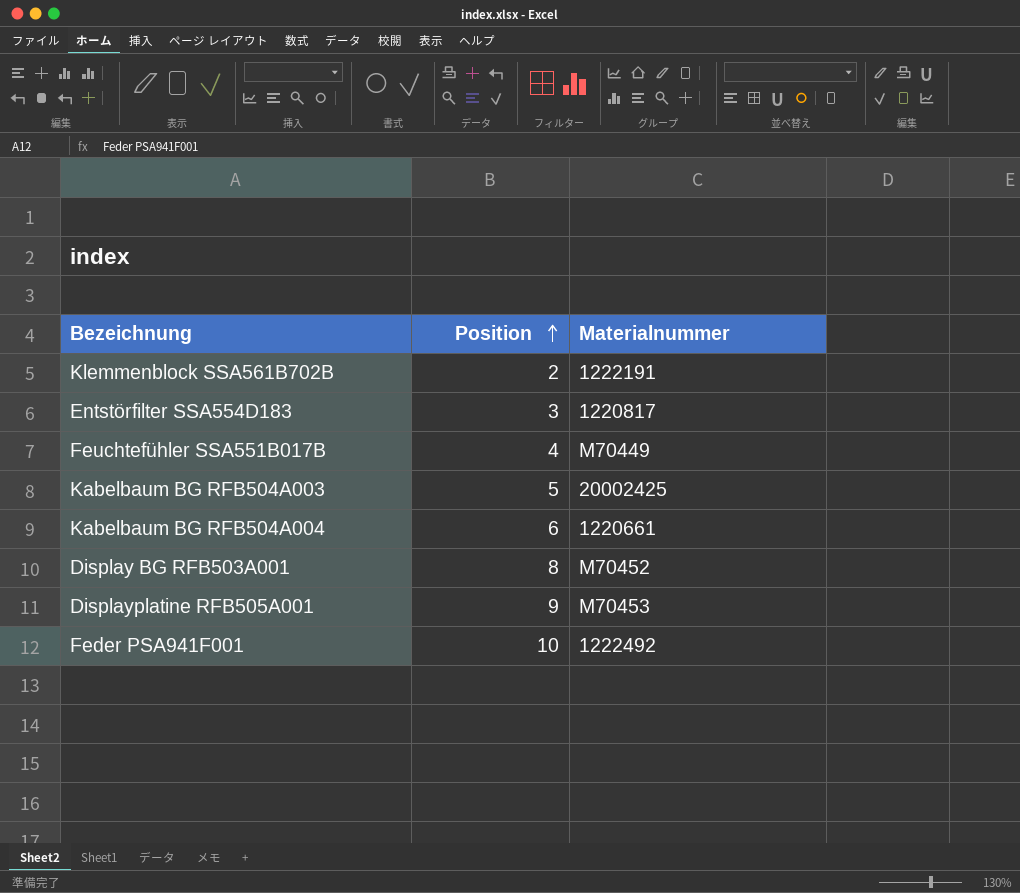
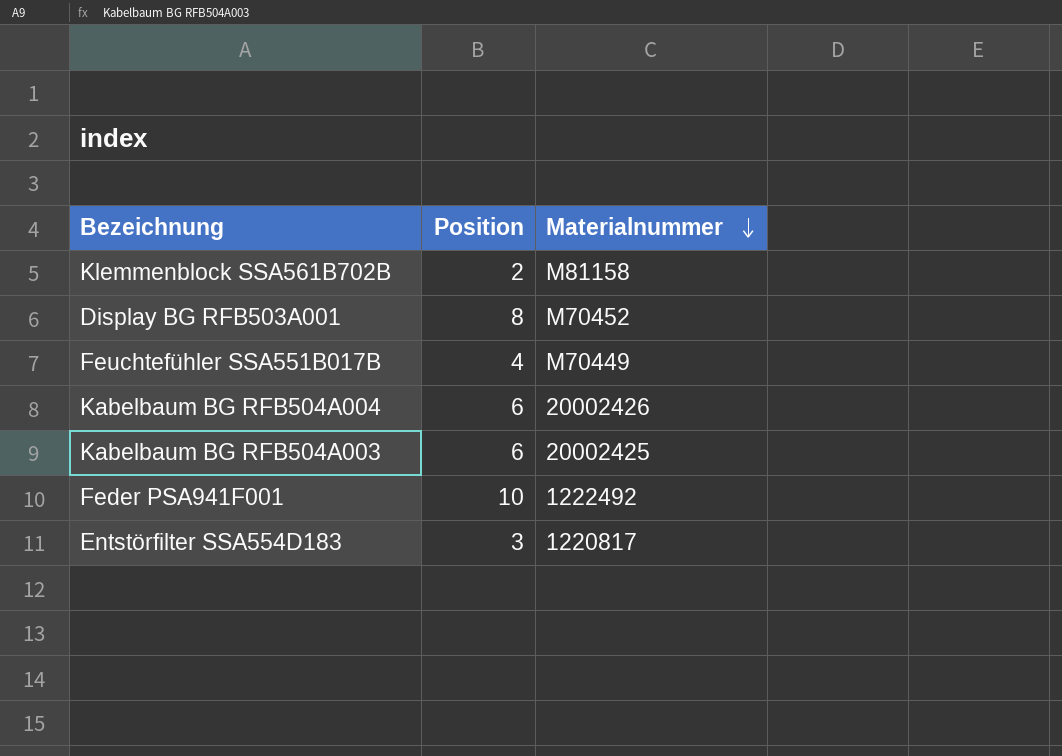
row order: Position ascending -> Materialnummer descending
row Displayplatine RFB505A001: 9 | M70453 -> none
Klemmenblock SSA561B702B | Materialnummer: 1222191 -> M81158
Kabelbaum BG RFB504A004 | Materialnummer: 1220661 -> 20002426
Kabelbaum BG RFB504A003 | Position: 5 -> 6

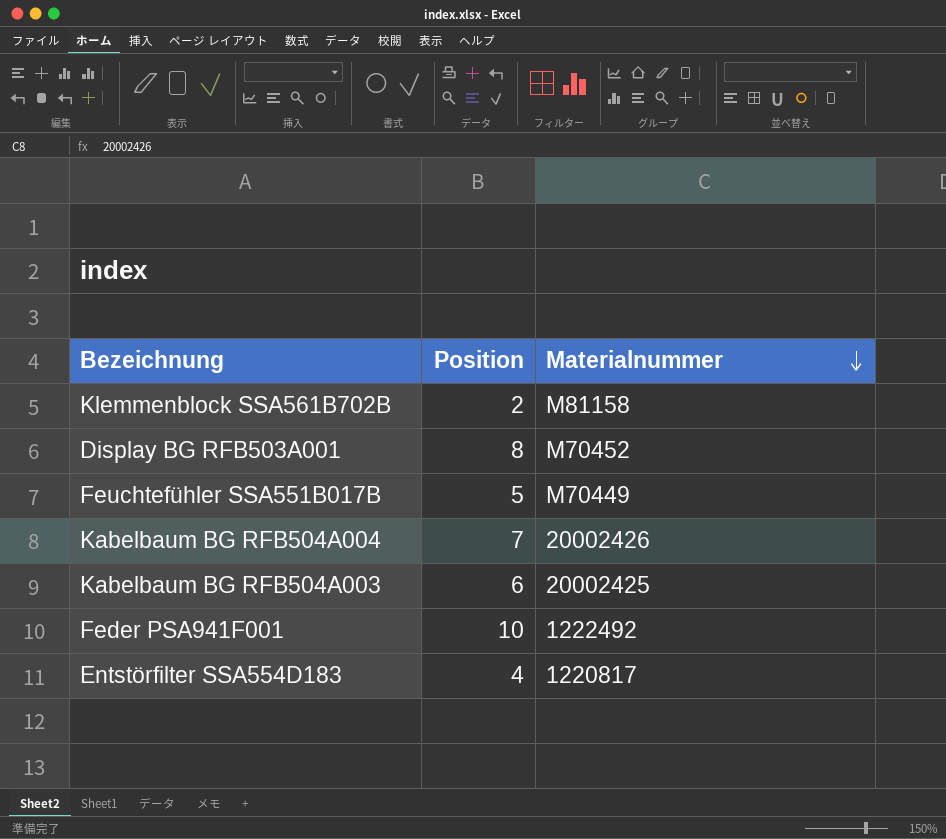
Feuchtefühler SSA551B017B | Position: 4 -> 5
Kabelbaum BG RFB504A004 | Position: 6 -> 7
Entstörfilter SSA554D183 | Position: 3 -> 4

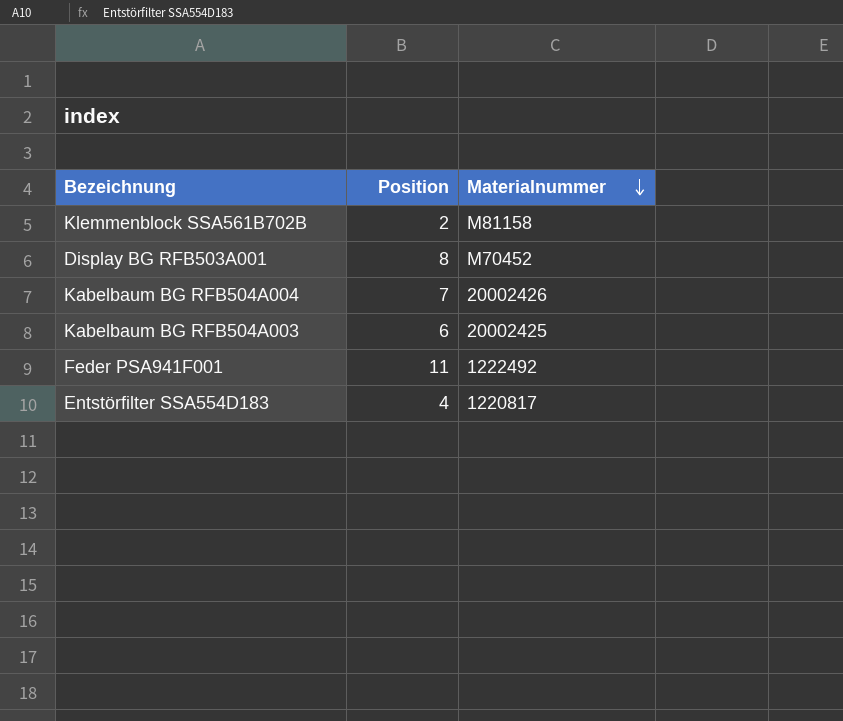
row Feuchtefühler SSA551B017B: 5 | M70449 -> none
Feder PSA941F001 | Position: 10 -> 11

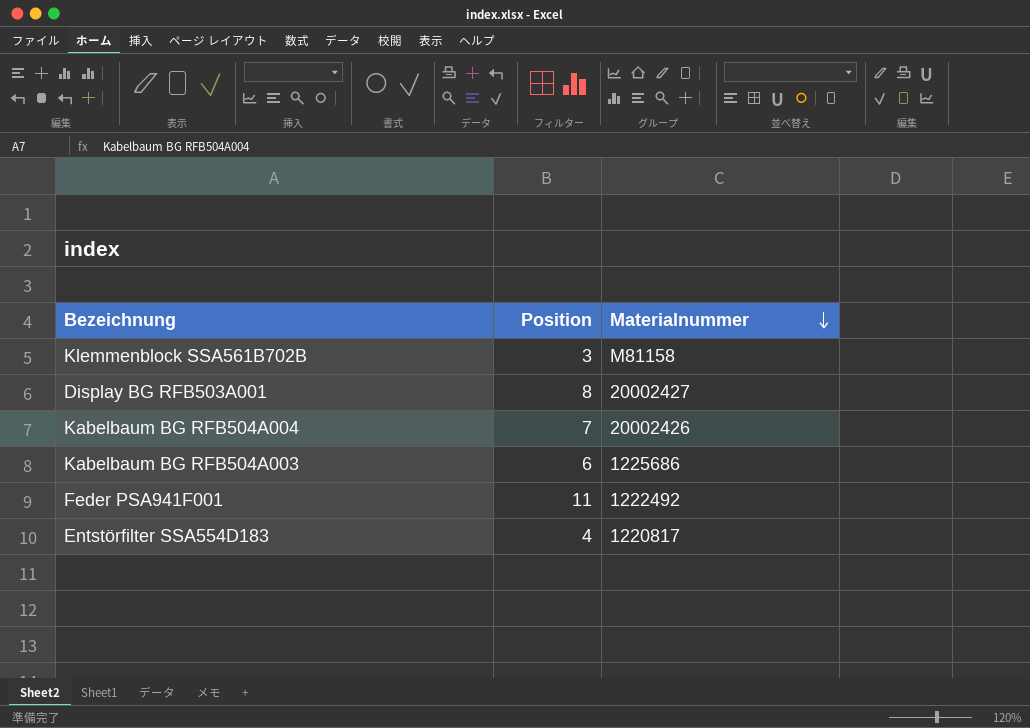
Klemmenblock SSA561B702B | Position: 2 -> 3
Display BG RFB503A001 | Materialnummer: M70452 -> 20002427
Kabelbaum BG RFB504A003 | Materialnummer: 20002425 -> 1225686

